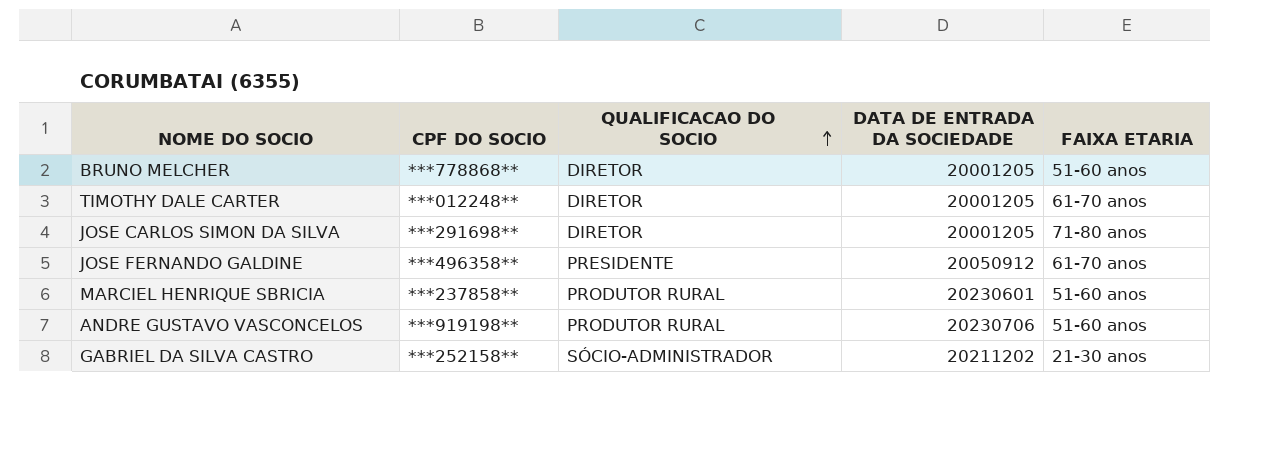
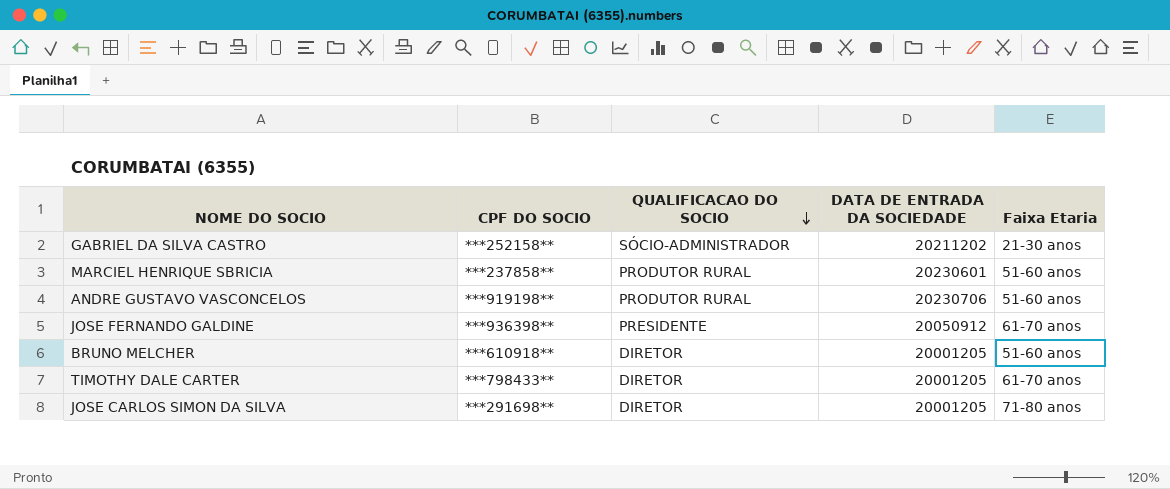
row order: QUALIFICACAO DO SOCIO ascending -> QUALIFICACAO DO SOCIO descending
column name: FAIXA ETARIA -> Faixa Etaria
JOSE FERNANDO GALDINE | CPF DO SOCIO: ***496358** -> ***936398**
BRUNO MELCHER | CPF DO SOCIO: ***778868** -> ***610918**
TIMOTHY DALE CARTER | CPF DO SOCIO: ***012248** -> ***798433**

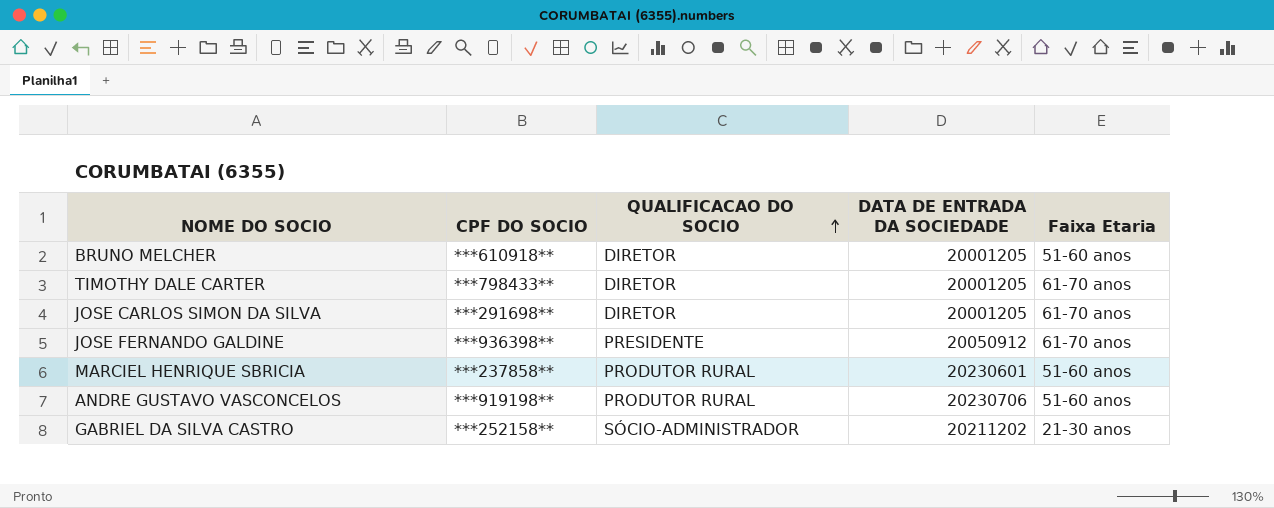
row order: QUALIFICACAO DO SOCIO descending -> QUALIFICACAO DO SOCIO ascending
JOSE CARLOS SIMON DA SILVA | Faixa Etaria: 71-80 anos -> 61-70 anos

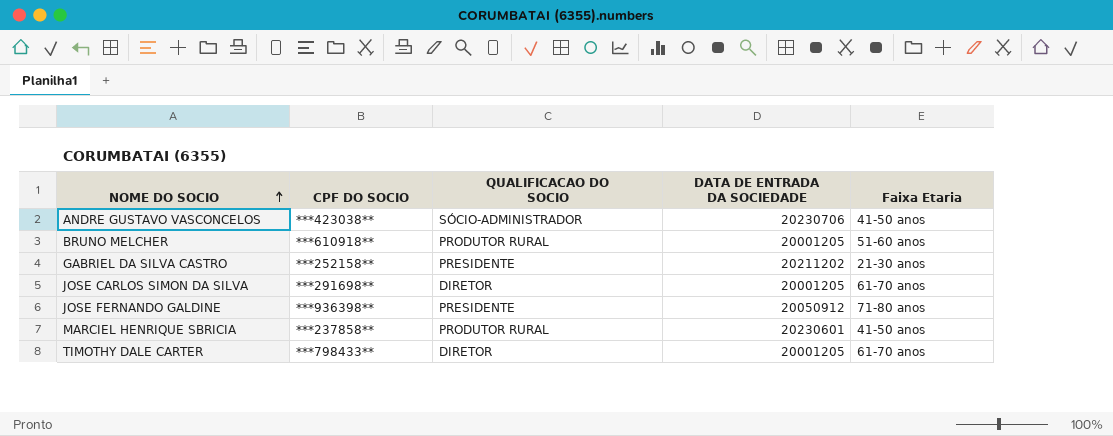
row order: QUALIFICACAO DO SOCIO ascending -> NOME DO SOCIO ascending
ANDRE GUSTAVO VASCONCELOS | CPF DO SOCIO: ***919198** -> ***423038**
ANDRE GUSTAVO VASCONCELOS | QUALIFICACAO DO SOCIO: PRODUTOR RURAL -> SÓCIO-ADMINISTRADOR
ANDRE GUSTAVO VASCONCELOS | Faixa Etaria: 51-60 anos -> 41-50 anos
BRUNO MELCHER | QUALIFICACAO DO SOCIO: DIRETOR -> PRODUTOR RURAL
GABRIEL DA SILVA CASTRO | QUALIFICACAO DO SOCIO: SÓCIO-ADMINISTRADOR -> PRESIDENTE
JOSE FERNANDO GALDINE | Faixa Etaria: 61-70 anos -> 71-80 anos
MARCIEL HENRIQUE SBRICIA | Faixa Etaria: 51-60 anos -> 41-50 anos

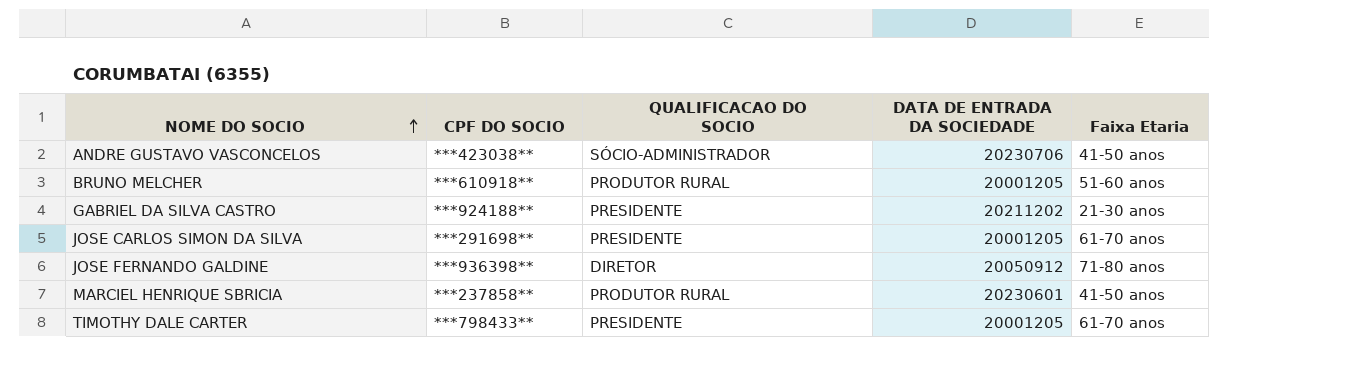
GABRIEL DA SILVA CASTRO | CPF DO SOCIO: ***252158** -> ***924188**
JOSE CARLOS SIMON DA SILVA | QUALIFICACAO DO SOCIO: DIRETOR -> PRESIDENTE
JOSE FERNANDO GALDINE | QUALIFICACAO DO SOCIO: PRESIDENTE -> DIRETOR
TIMOTHY DALE CARTER | QUALIFICACAO DO SOCIO: DIRETOR -> PRESIDENTE

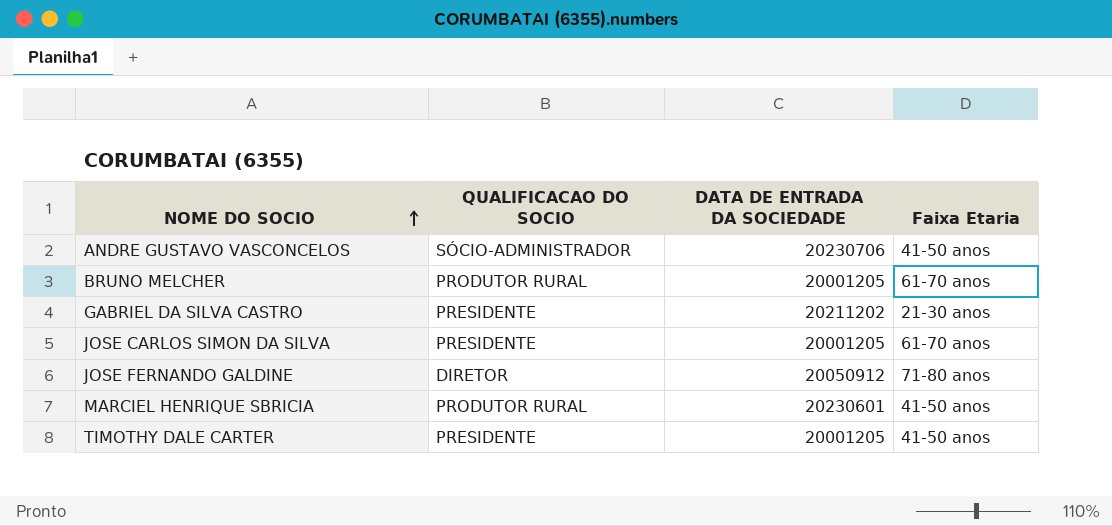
column CPF DO SOCIO | position: 2 -> none
BRUNO MELCHER | Faixa Etaria: 51-60 anos -> 61-70 anos
TIMOTHY DALE CARTER | Faixa Etaria: 61-70 anos -> 41-50 anos

